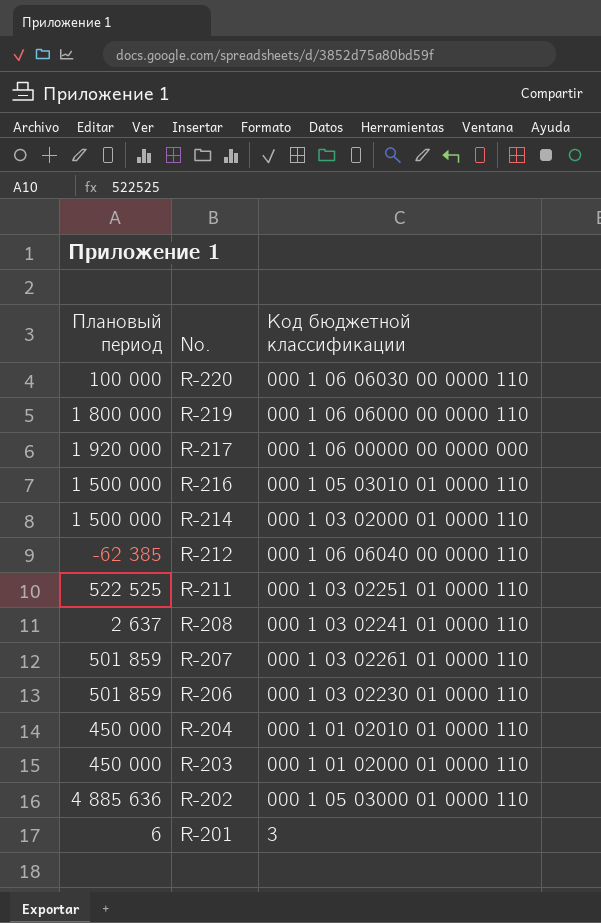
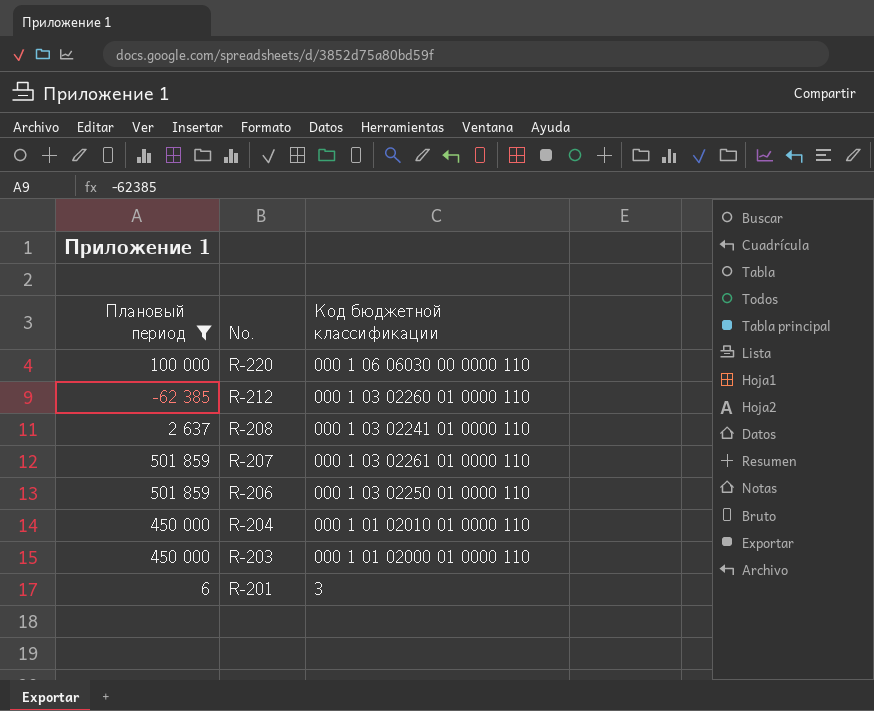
filter: none -> Плановый период <= 501 859
R-212 | Код бюджетной классификации: 000 1 06 06040 00 0000 110 -> 000 1 03 02260 01 0000 110
R-206 | Код бюджетной классификации: 000 1 03 02230 01 0000 110 -> 000 1 03 02250 01 0000 110

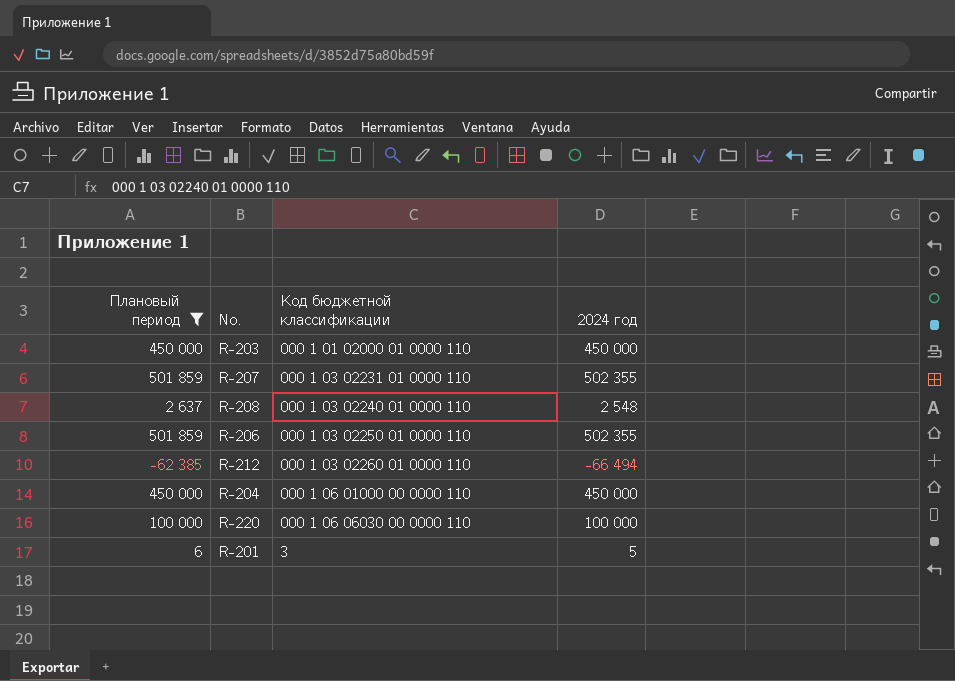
row order: No. descending -> Код бюджетной классификации ascending
column 2024 год | position: none -> 4
R-207 | Код бюджетной классификации: 000 1 03 02261 01 0000 110 -> 000 1 03 02231 01 0000 110
R-208 | Код бюджетной классификации: 000 1 03 02241 01 0000 110 -> 000 1 03 02240 01 0000 110
R-204 | Код бюджетной классификации: 000 1 01 02010 01 0000 110 -> 000 1 06 01000 00 0000 110

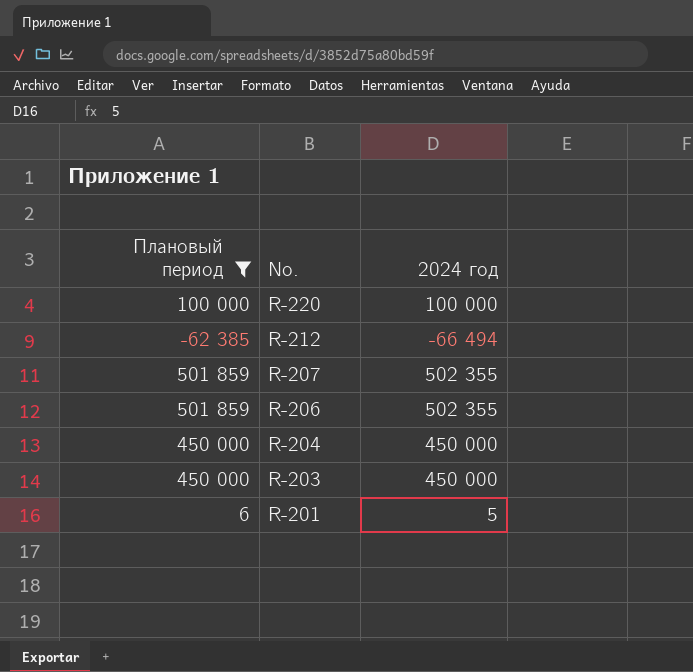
row order: Код бюджетной классификации ascending -> No. descending
column Код бюджетной классификации | position: 3 -> none
row R-208: 2 637 | 000 1 03 02240 01 0000 110 | 2 548 -> none

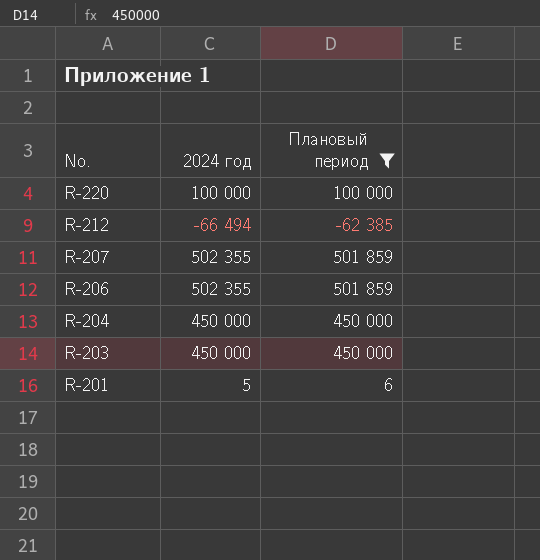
column Плановый период | position: 1 -> 3

